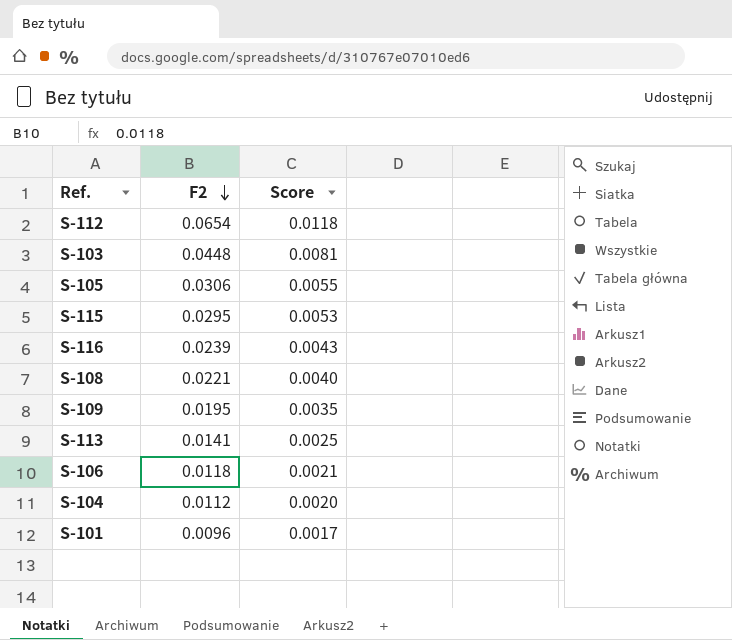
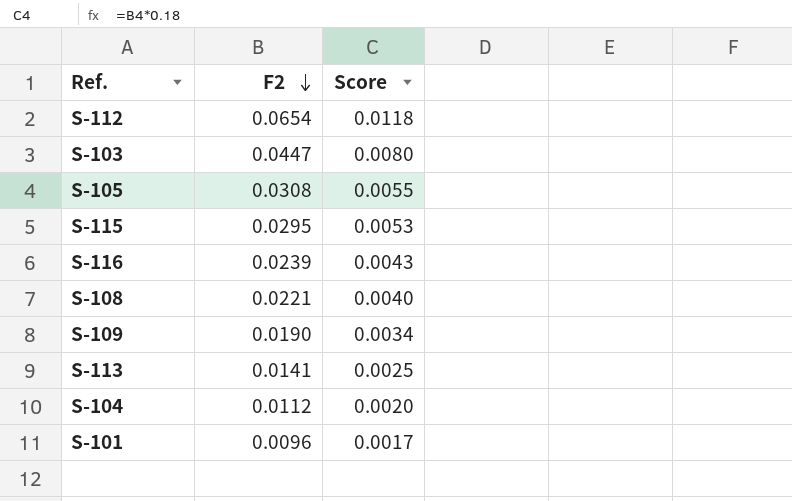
row S-106: 0.0118 | 0.0021 -> none
S-103 | F2: 0.0448 -> 0.0447
S-103 | Score: 0.0081 -> 0.0080
S-105 | F2: 0.0306 -> 0.0308
S-109 | F2: 0.0195 -> 0.0190
S-109 | Score: 0.0035 -> 0.0034

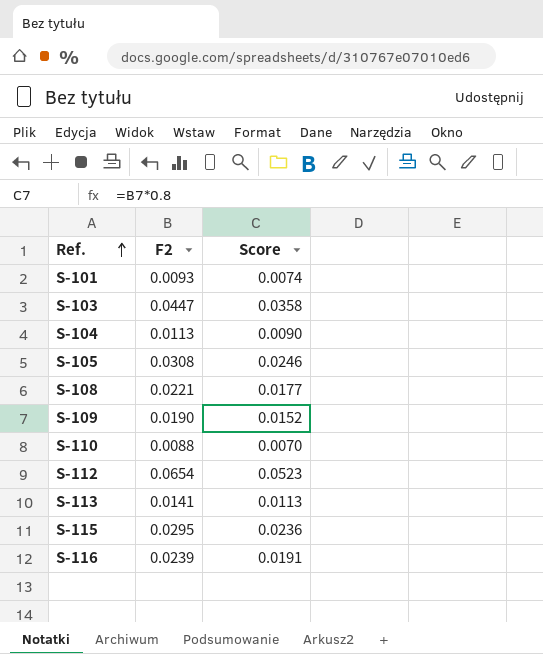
row order: F2 descending -> Ref. ascending
column Score | formula: [F2] * 0.18 -> [F2] * 0.8
S-101 | F2: 0.0096 -> 0.0093
S-104 | F2: 0.0112 -> 0.0113
row S-110: none -> 0.0088 | 0.0070

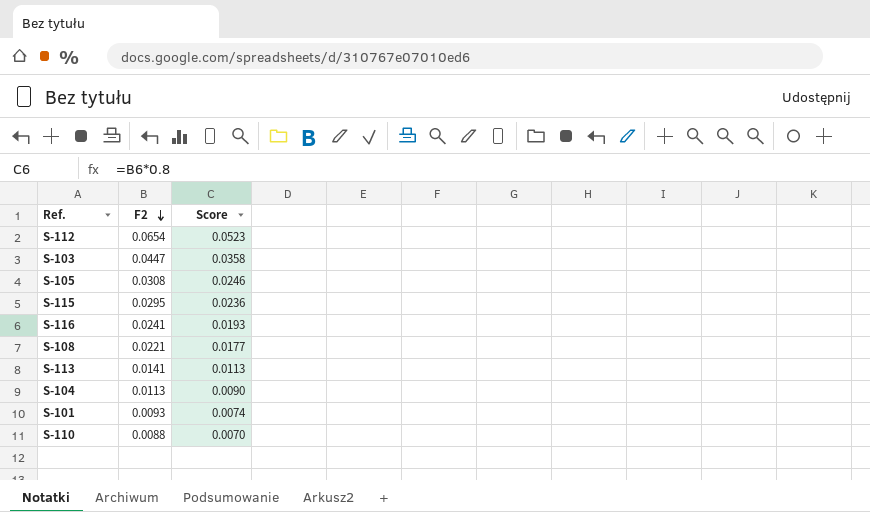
row order: Ref. ascending -> F2 descending
row S-109: 0.0190 | 0.0152 -> none
S-116 | F2: 0.0239 -> 0.0241
S-116 | Score: 0.0191 -> 0.0193

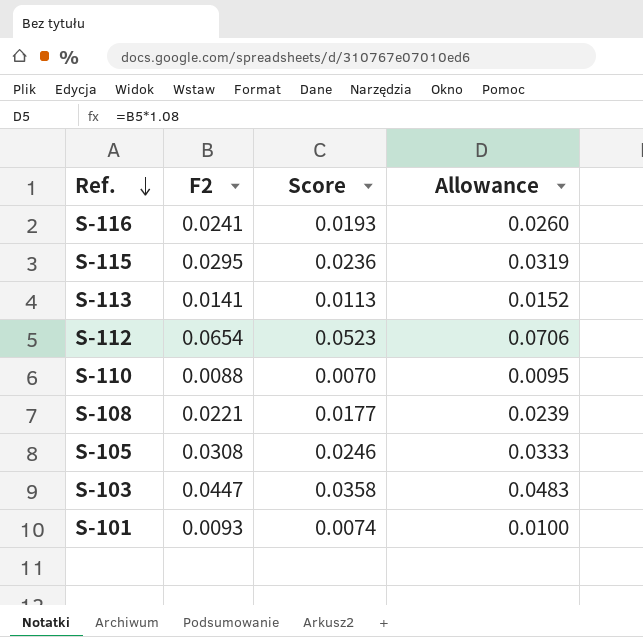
row order: F2 descending -> Ref. descending
column Allowance | formula: none -> [F2] * 1.08
row S-104: 0.0113 | 0.0090 -> none

